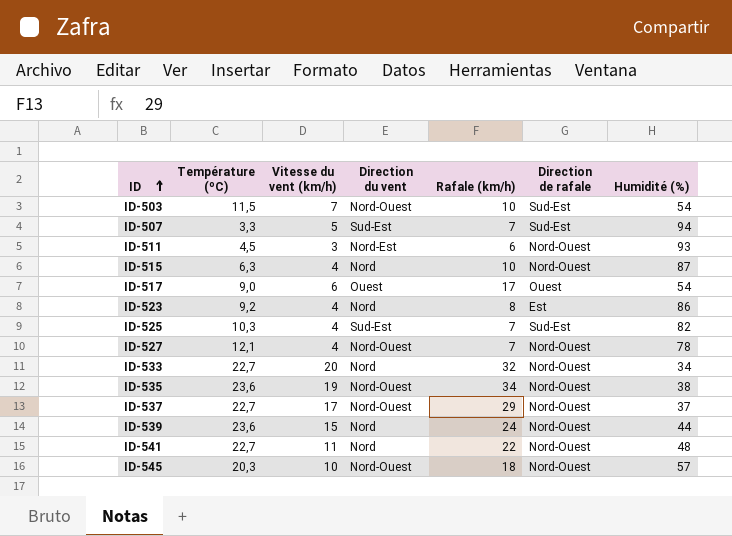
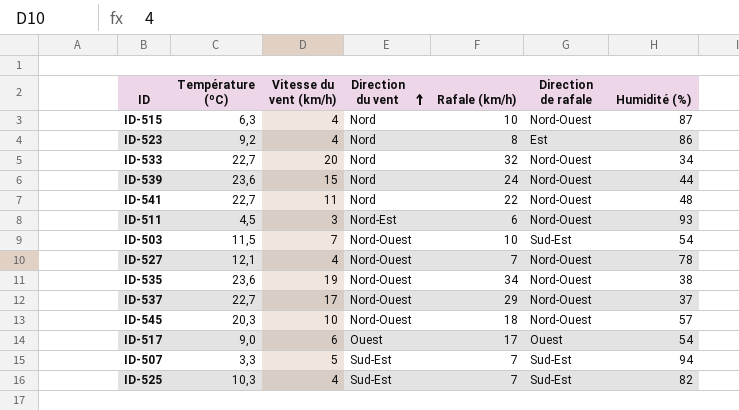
row order: ID ascending -> Direction du vent ascending

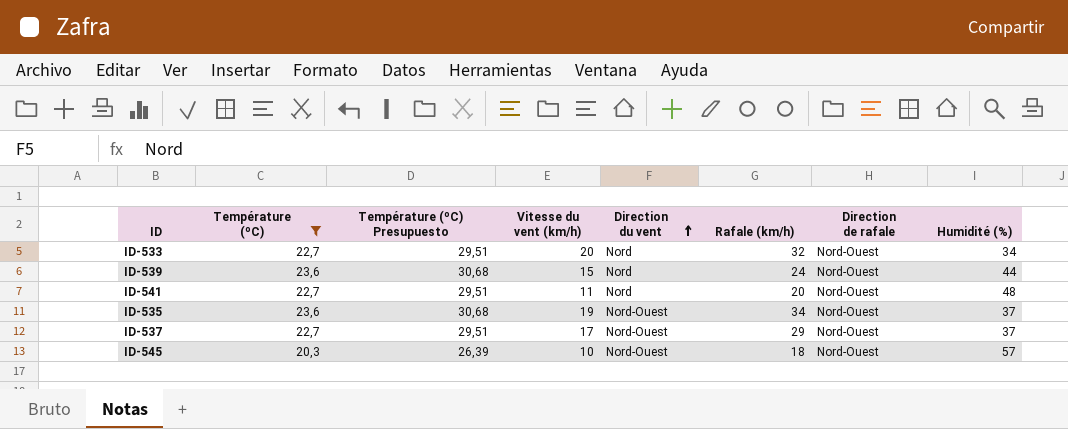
filter: none -> Température (ºC) >= 20,3
column Température (ºC) Presupuesto | formula: none -> [Température (ºC)] * 1,3
ID-541 | Rafale (km/h): 22 -> 20
ID-535 | Humidité (%): 38 -> 37

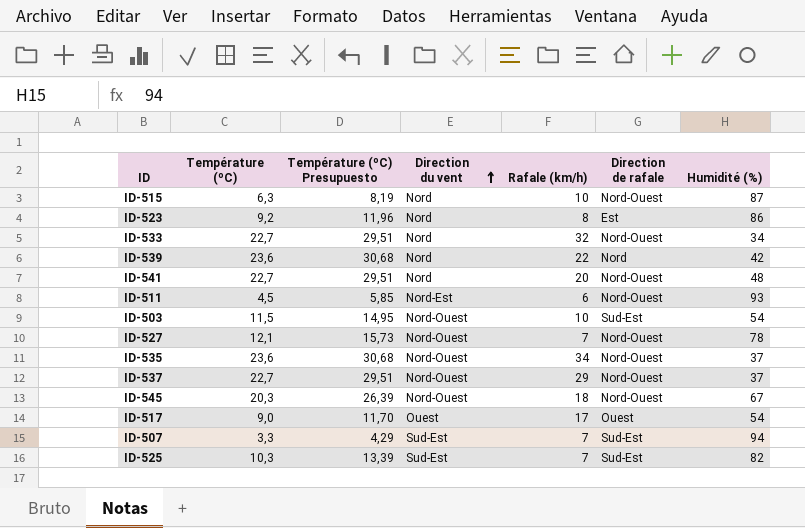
filter: Température (ºC) >= 20,3 -> none
column Vitesse du vent (km/h) | position: 4 -> none
ID-539 | Rafale (km/h): 24 -> 22
ID-539 | Direction de rafale: Nord-Ouest -> Nord
ID-539 | Humidité (%): 44 -> 42
ID-545 | Humidité (%): 57 -> 67

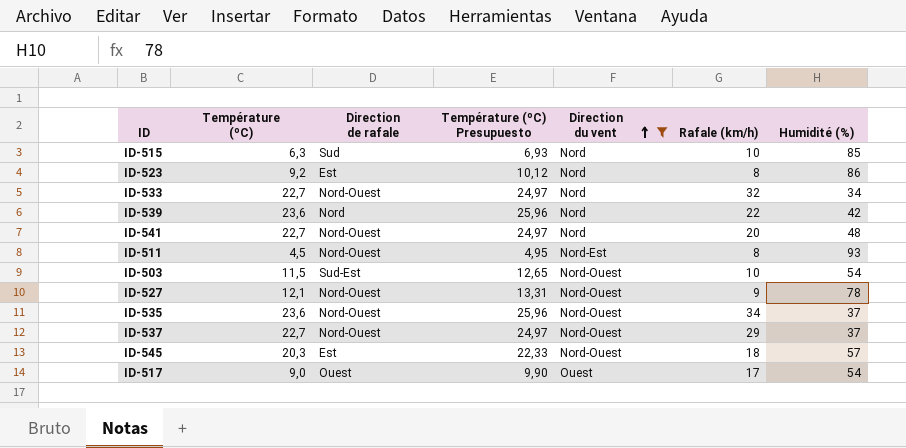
filter: none -> Direction du vent != Sud-Est
column Direction de rafale | position: 6 -> 3
column Température (ºC) Presupuesto | formula: [Température (ºC)] * 1,3 -> [Température (ºC)] * 1,1
ID-515 | Direction de rafale: Nord-Ouest -> Sud
ID-515 | Humidité (%): 87 -> 85
ID-511 | Rafale (km/h): 6 -> 8
ID-527 | Rafale (km/h): 7 -> 9
ID-545 | Direction de rafale: Nord-Ouest -> Est
ID-545 | Humidité (%): 67 -> 57

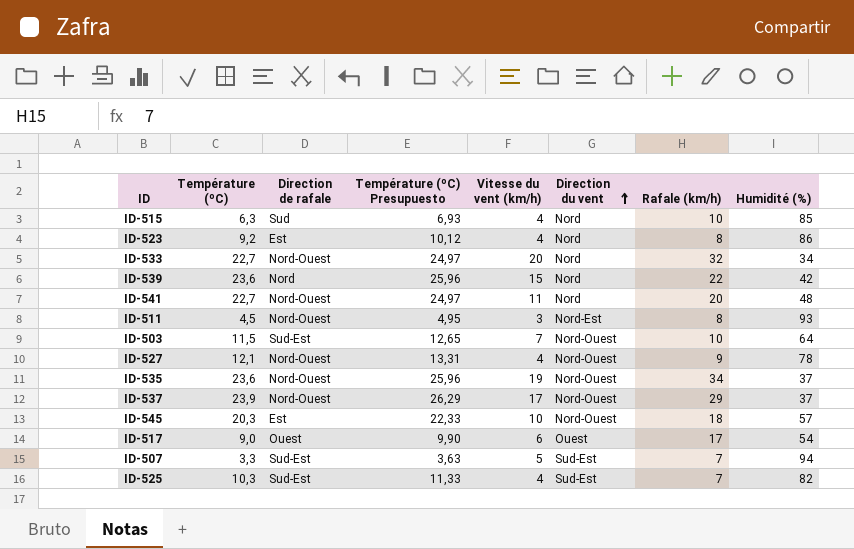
filter: Direction du vent != Sud-Est -> none
column Vitesse du vent (km/h) | position: none -> 5
ID-503 | Humidité (%): 54 -> 64
ID-537 | Température (ºC): 22,7 -> 23,9
ID-537 | Température (ºC) Presupuesto: 24,97 -> 26,29

